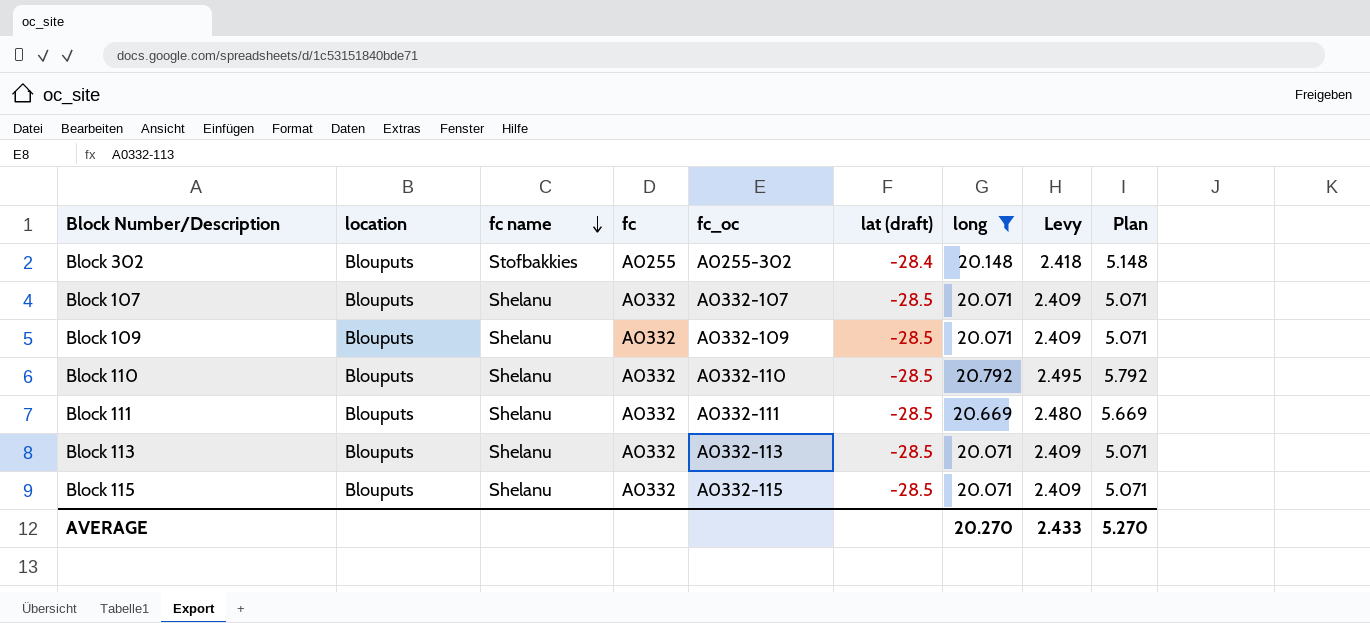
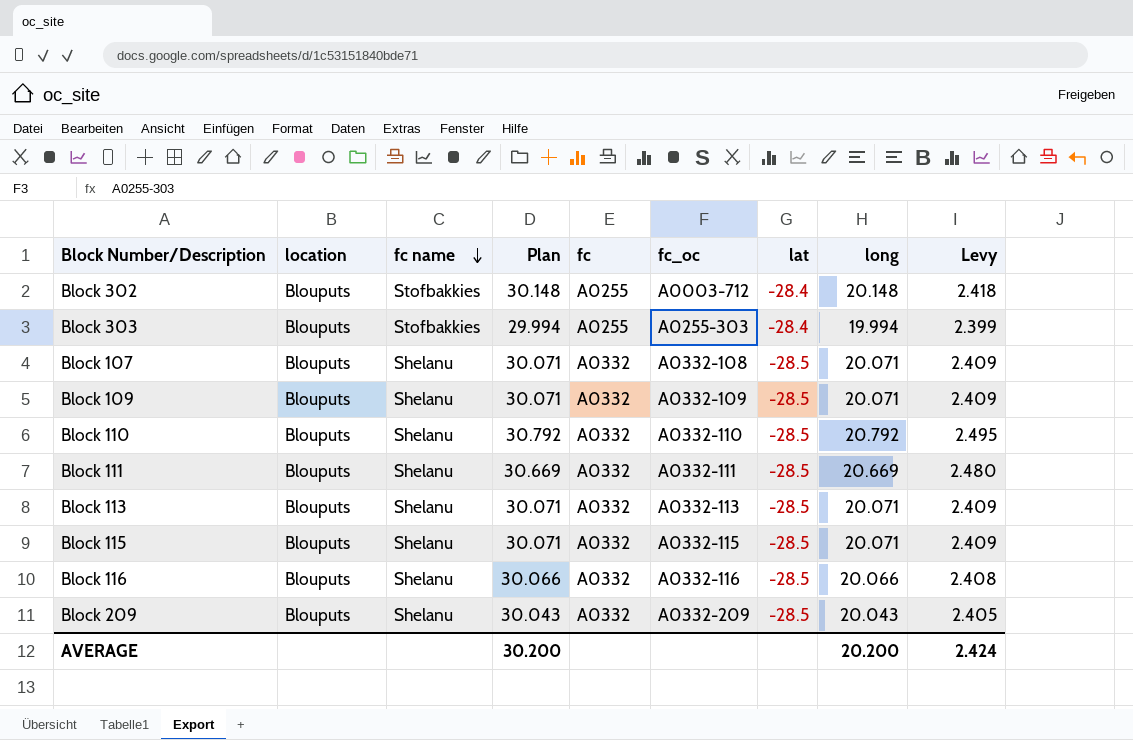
filter: long >= 20.071 -> none
column Plan | formula: [long] - 15 -> [long] + 10
column Plan | position: 9 -> 4
column name: lat (draft) -> lat
Block 302 | fc_oc: A0255-302 -> A0003-712
Block 107 | fc_oc: A0332-107 -> A0332-108
AVERAGE | Plan: 5.270 -> 30.200
AVERAGE | long: 20.270 -> 20.200
AVERAGE | Levy: 2.433 -> 2.424

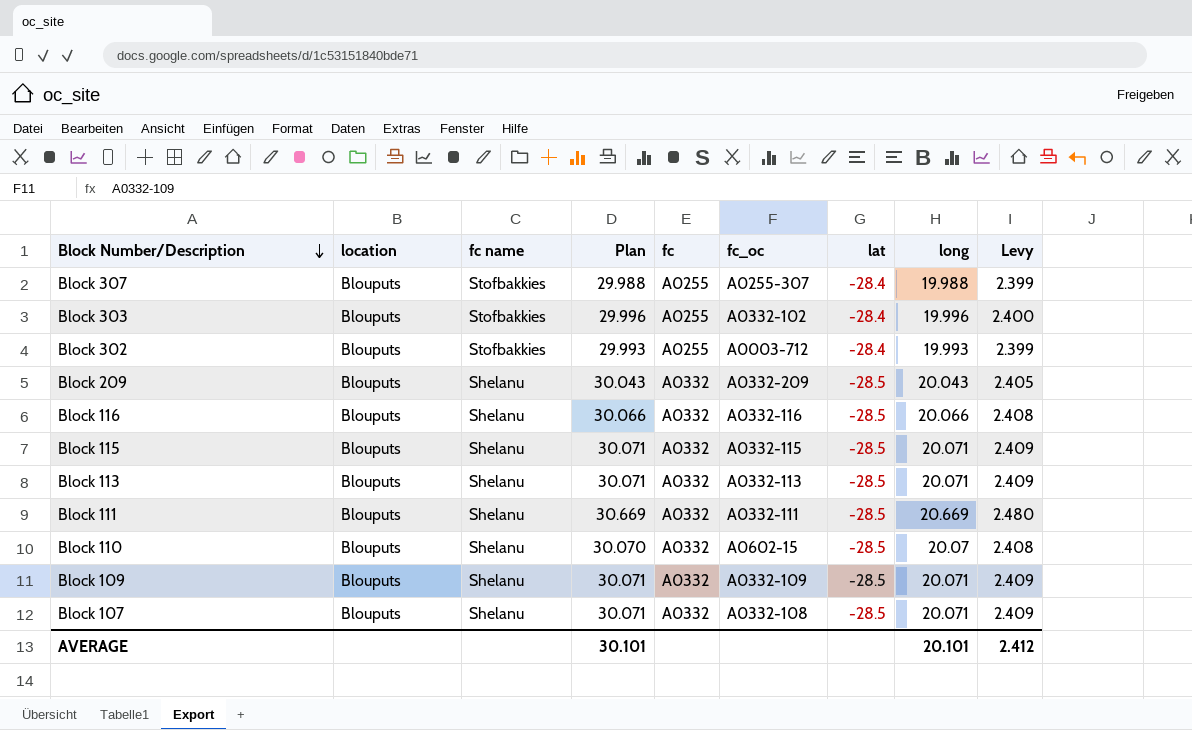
row order: fc name descending -> Block Number/Description descending
row Block 307: none -> Blouputs | Stofbakkies | 29.988 | A0255 | A0255-307 | -28.4 | 19.988 | 2.399
Block 303 | Plan: 29.994 -> 29.996
Block 303 | fc_oc: A0255-303 -> A0332-102
Block 303 | long: 19.994 -> 19.996
Block 303 | Levy: 2.399 -> 2.400
Block 302 | Plan: 30.148 -> 29.993
Block 302 | long: 20.148 -> 19.993
Block 302 | Levy: 2.418 -> 2.399
Block 110 | Plan: 30.792 -> 30.070
Block 110 | fc_oc: A0332-110 -> A0602-15
Block 110 | long: 20.792 -> 20.07
Block 110 | Levy: 2.495 -> 2.408
AVERAGE | Plan: 30.200 -> 30.101
AVERAGE | long: 20.200 -> 20.101
AVERAGE | Levy: 2.424 -> 2.412

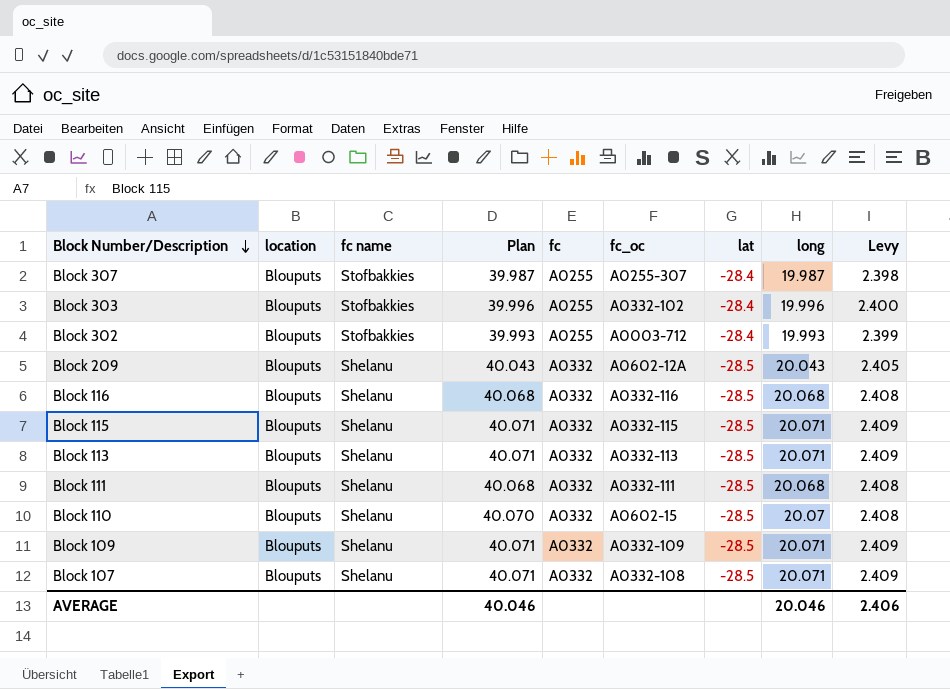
column Plan | formula: [long] + 10 -> [long] + 20
Block 307 | long: 19.988 -> 19.987
Block 307 | Levy: 2.399 -> 2.398
Block 209 | fc_oc: A0332-209 -> A0602-12A
Block 116 | long: 20.066 -> 20.068
Block 111 | long: 20.669 -> 20.068
Block 111 | Levy: 2.480 -> 2.408
AVERAGE | Plan: 30.101 -> 40.046
AVERAGE | long: 20.101 -> 20.046
AVERAGE | Levy: 2.412 -> 2.406

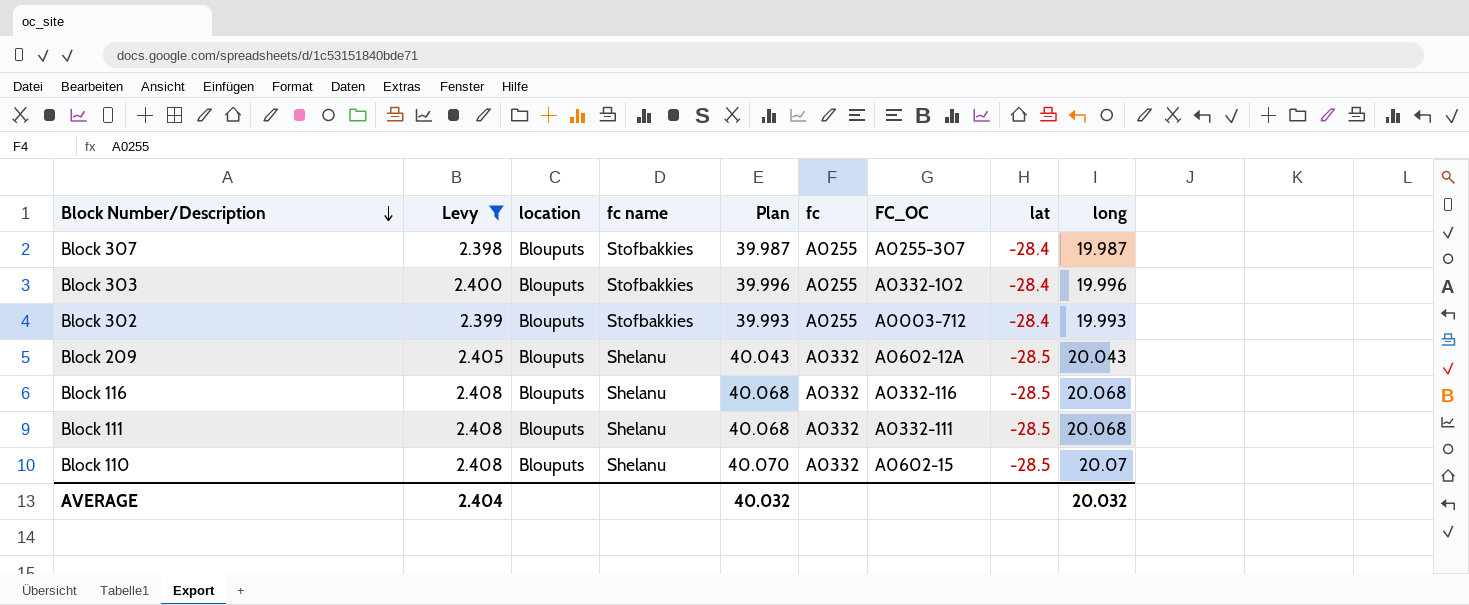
filter: none -> Levy != 2.409
column Levy | position: 9 -> 2
column name: fc_oc -> FC_OC
AVERAGE | Levy: 2.406 -> 2.404
AVERAGE | Plan: 40.046 -> 40.032
AVERAGE | long: 20.046 -> 20.032

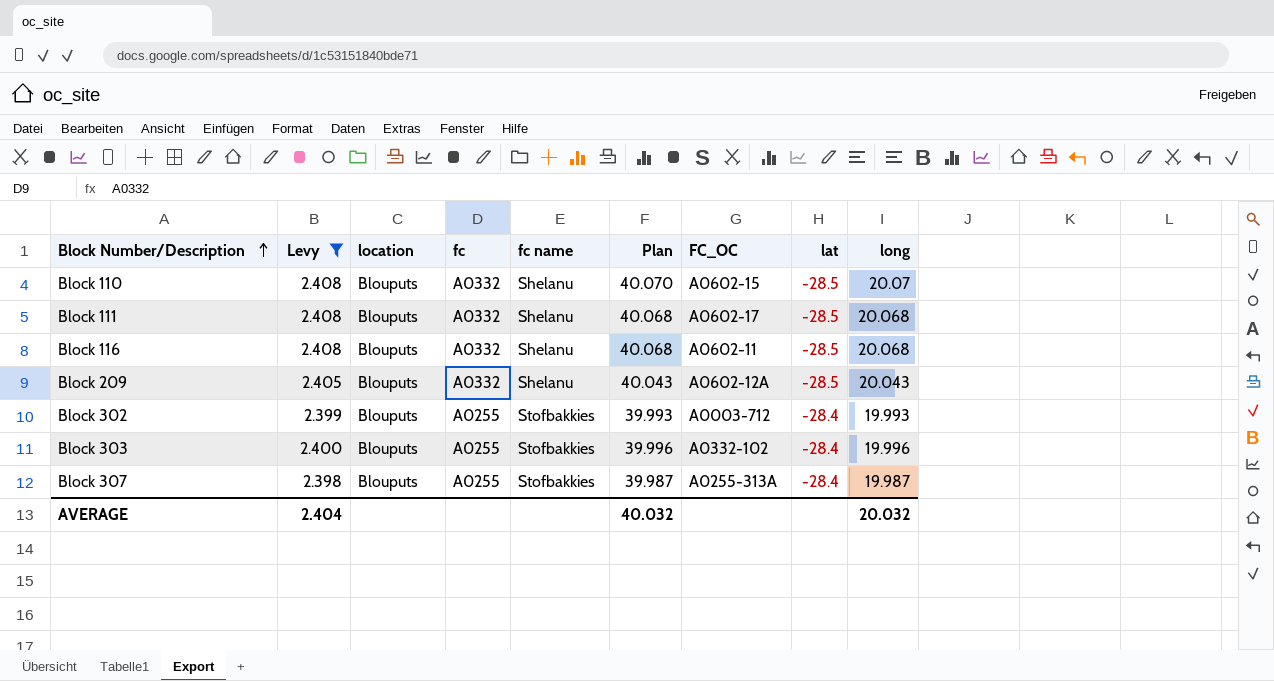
row order: Block Number/Description descending -> Block Number/Description ascending
column fc | position: 6 -> 4
Block 111 | FC_OC: A0332-111 -> A0602-17
Block 116 | FC_OC: A0332-116 -> A0602-11
Block 307 | FC_OC: A0255-307 -> A0255-313A

